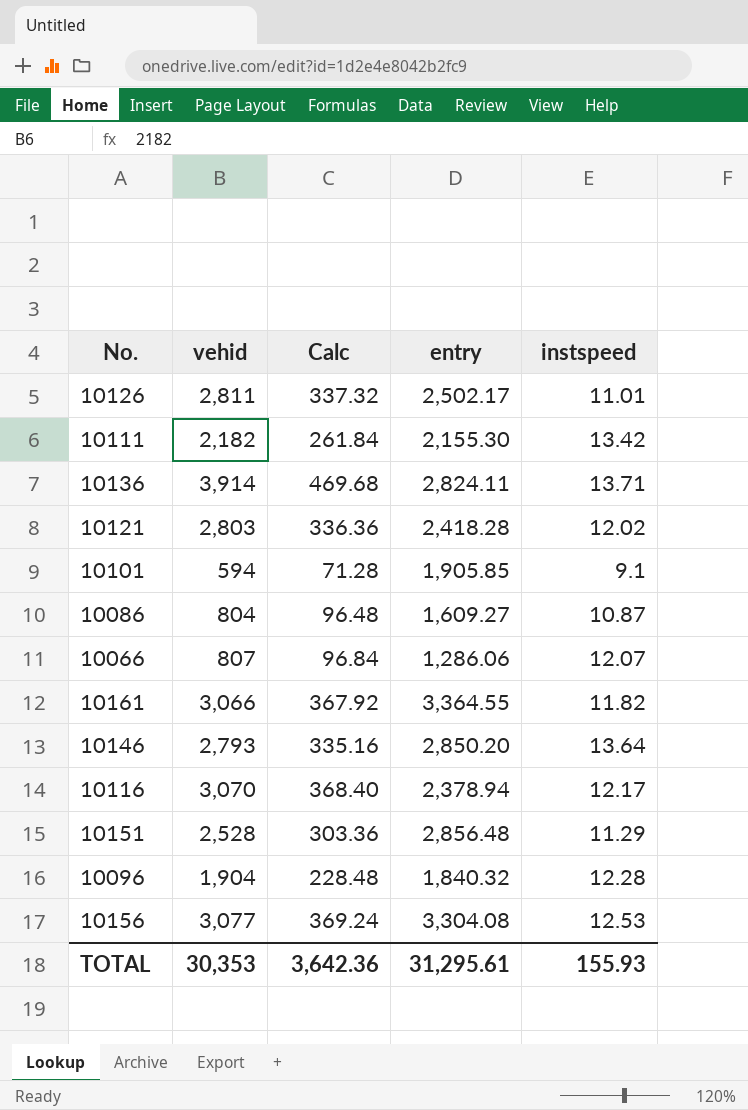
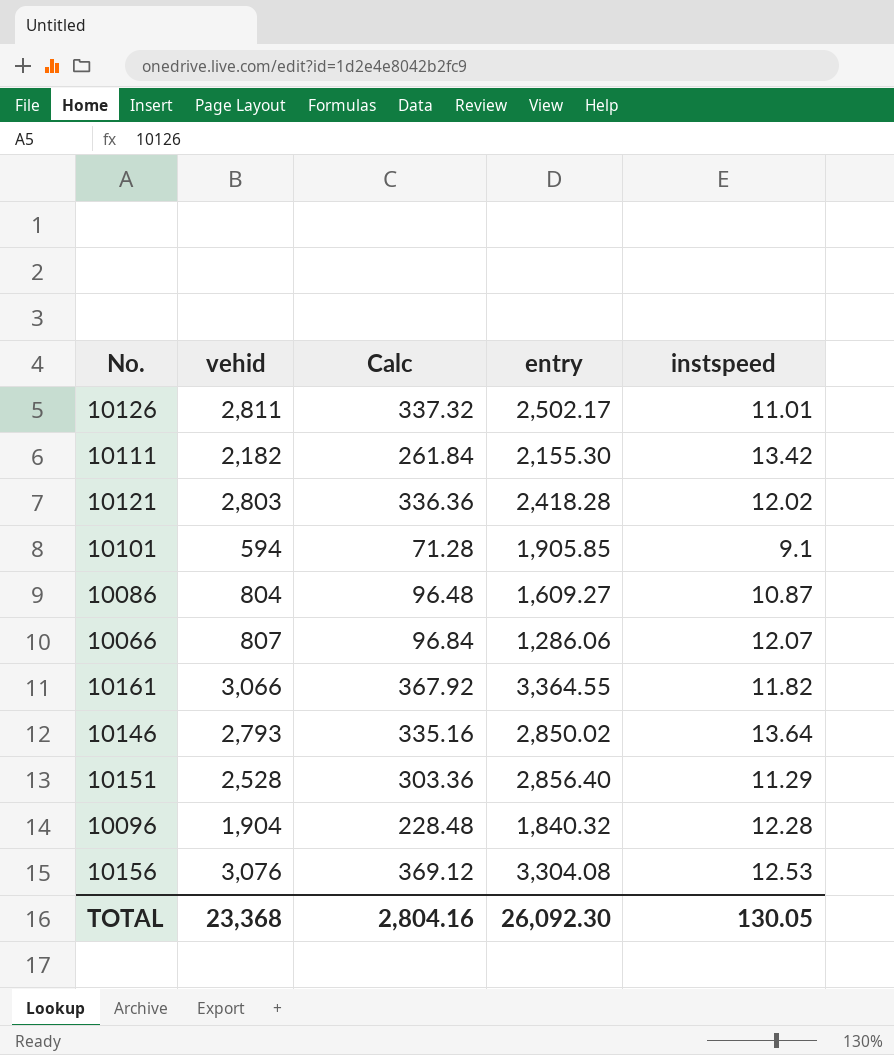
row 10136: 3,914 | 469.68 | 2,824.11 | 13.71 -> none
row 10116: 3,070 | 368.40 | 2,378.94 | 12.17 -> none
10146 | entry: 2,850.20 -> 2,850.02
10151 | entry: 2,856.48 -> 2,856.40
10156 | vehid: 3,077 -> 3,076
10156 | Calc: 369.24 -> 369.12
TOTAL | vehid: 30,353 -> 23,368
TOTAL | Calc: 3,642.36 -> 2,804.16
TOTAL | entry: 31,295.61 -> 26,092.30
TOTAL | instspeed: 155.93 -> 130.05

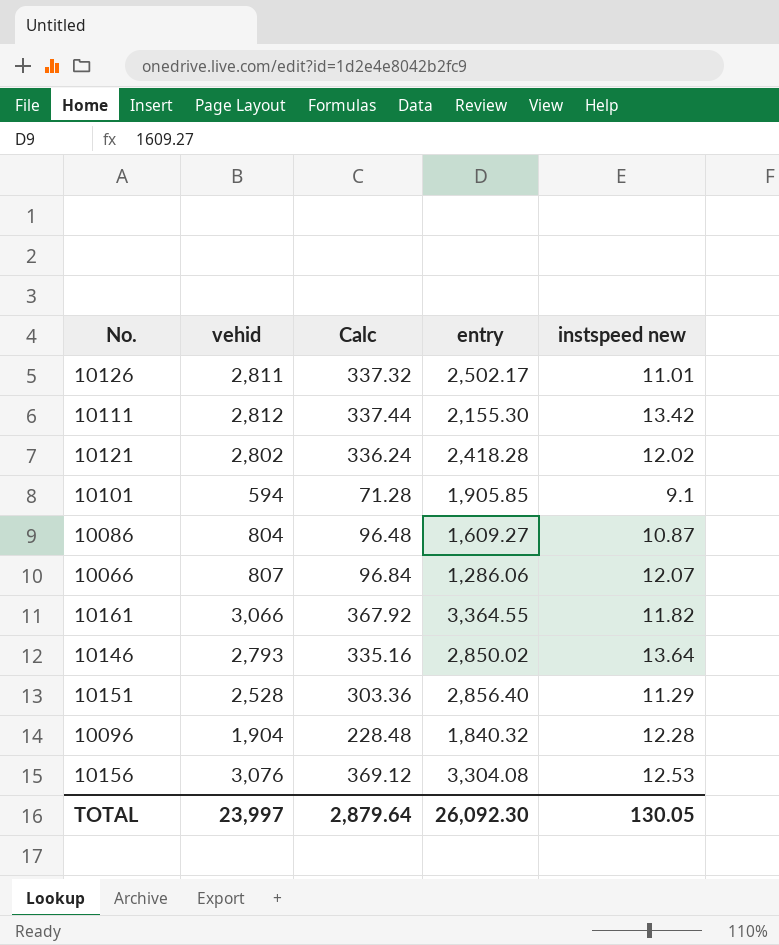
column name: instspeed -> instspeed new
10111 | vehid: 2,182 -> 2,812
10111 | Calc: 261.84 -> 337.44
10121 | vehid: 2,803 -> 2,802
10121 | Calc: 336.36 -> 336.24
TOTAL | vehid: 23,368 -> 23,997
TOTAL | Calc: 2,804.16 -> 2,879.64

